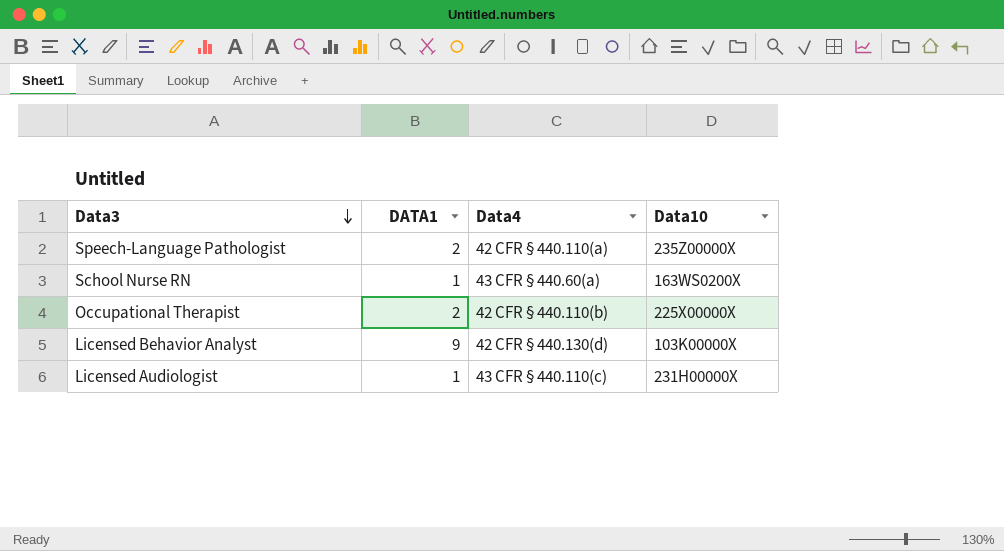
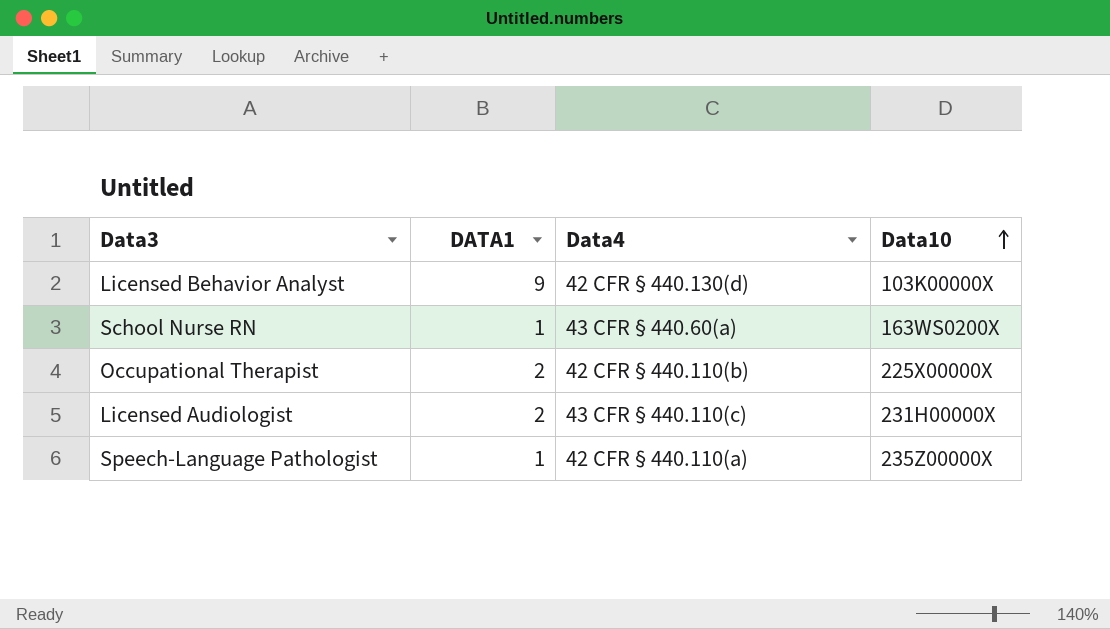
row order: Data3 descending -> Data10 ascending
Licensed Audiologist | DATA1: 1 -> 2
Speech-Language Pathologist | DATA1: 2 -> 1

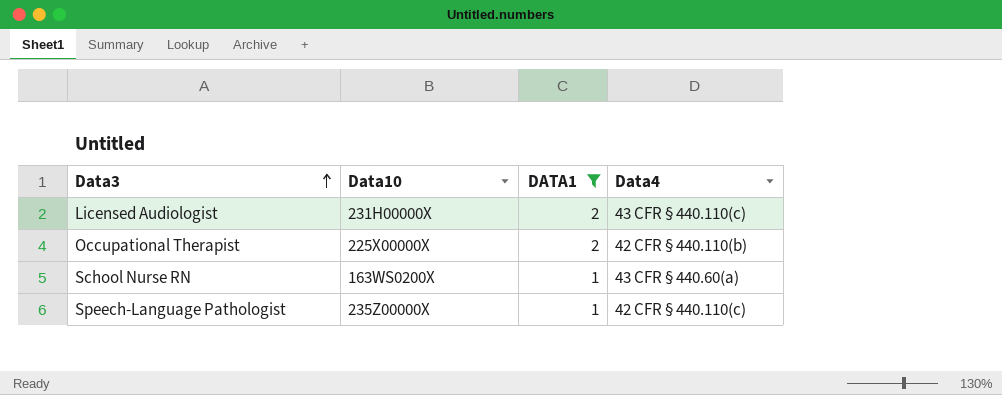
filter: none -> DATA1 != 9
row order: Data10 ascending -> Data3 ascending
column Data10 | position: 4 -> 2
Speech-Language Pathologist | Data4: 42 CFR § 440.110(a) -> 42 CFR § 440.110(c)

